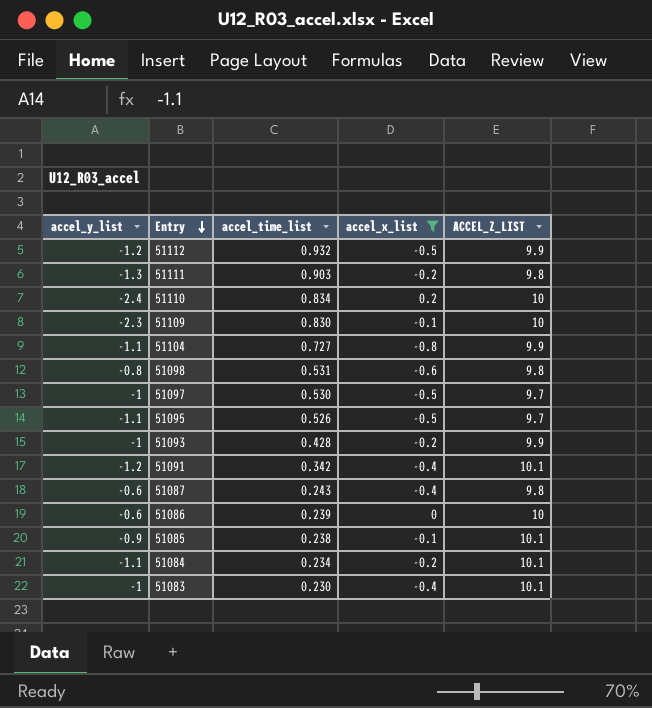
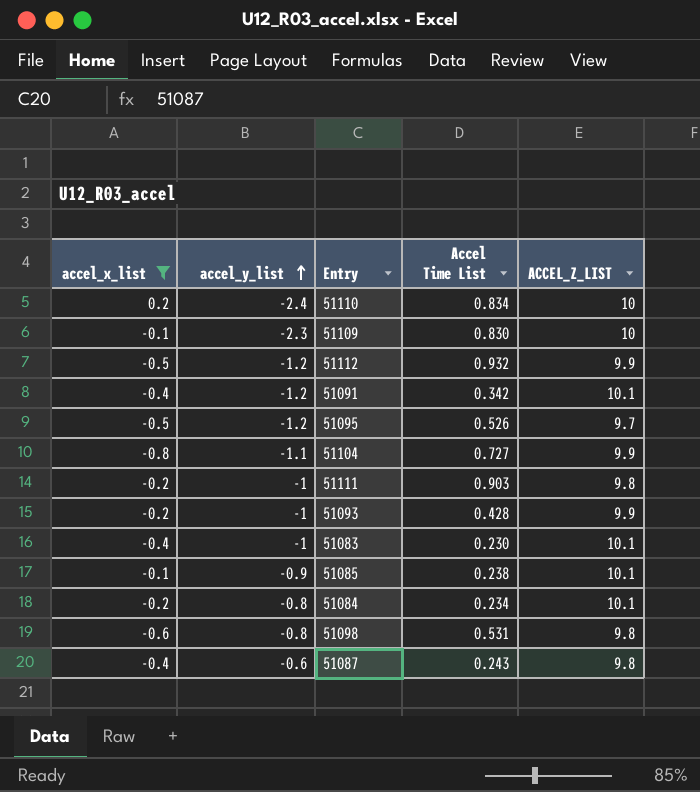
row order: Entry descending -> accel_y_list ascending
column accel_x_list | position: 4 -> 1
column name: accel_time_list -> Accel Time List
row 51097: -1 | 0.530 | -0.5 | 9.7 -> none
row 51086: -0.6 | 0.239 | 0 | 10 -> none
51095 | accel_y_list: -1.1 -> -1.2
51111 | accel_y_list: -1.3 -> -1
51084 | accel_y_list: -1.1 -> -0.8

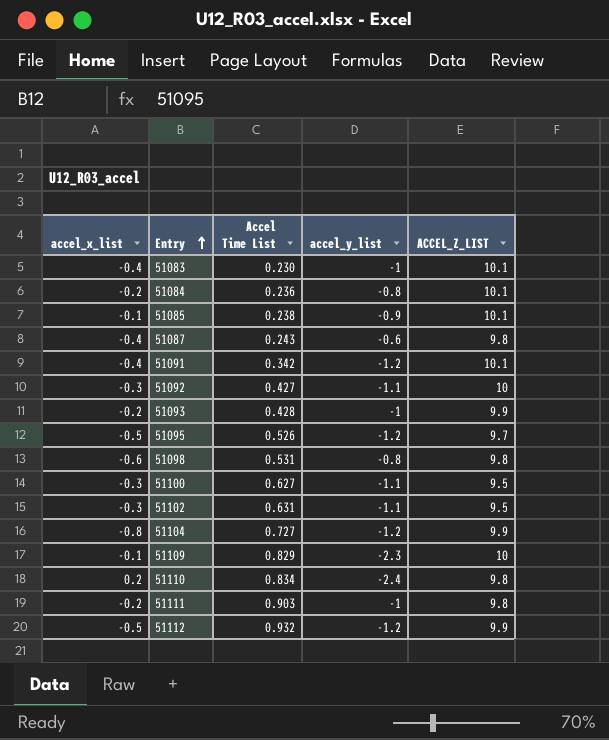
filter: accel_x_list != -0.3 -> none
row order: accel_y_list ascending -> Entry ascending
column accel_y_list | position: 2 -> 4
51084 | Accel Time List: 0.234 -> 0.236
51104 | accel_y_list: -1.1 -> -1.2
51109 | Accel Time List: 0.830 -> 0.829
51110 | ACCEL_Z_LIST: 10 -> 9.8

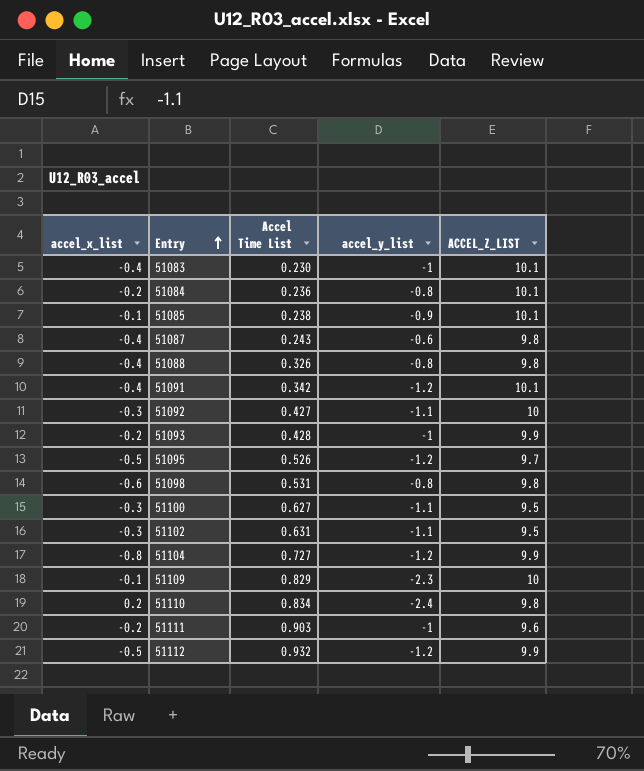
row 51088: none -> -0.4 | 0.326 | -0.8 | 9.8
51111 | ACCEL_Z_LIST: 9.8 -> 9.6

